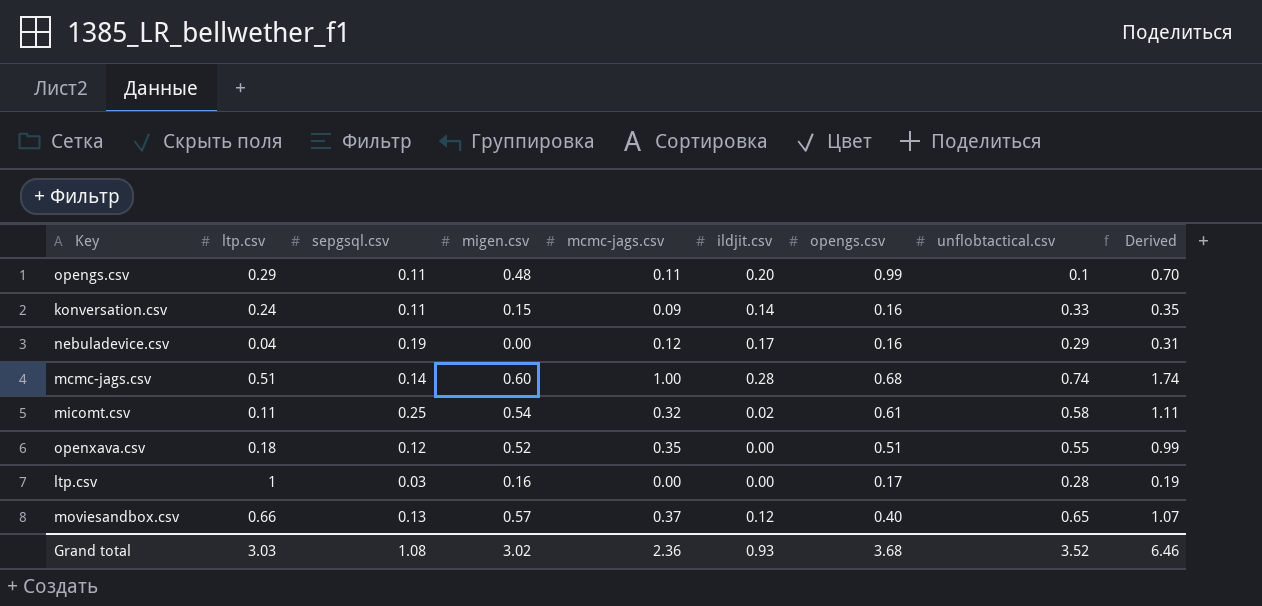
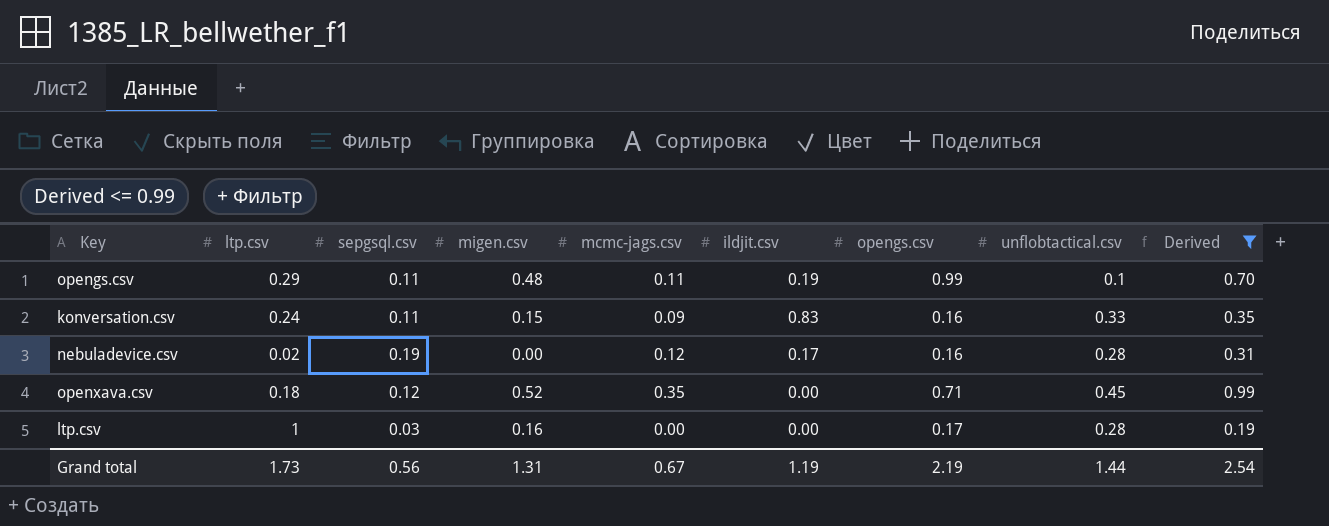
filter: none -> Derived <= 0.99
opengs.csv | ildjit.csv: 0.20 -> 0.19
konversation.csv | ildjit.csv: 0.14 -> 0.83
nebuladevice.csv | ltp.csv: 0.04 -> 0.02
nebuladevice.csv | unflobtactical.csv: 0.29 -> 0.28
openxava.csv | opengs.csv: 0.51 -> 0.71
openxava.csv | unflobtactical.csv: 0.55 -> 0.45
Grand total | ltp.csv: 3.03 -> 1.73
Grand total | sepgsql.csv: 1.08 -> 0.56
Grand total | migen.csv: 3.02 -> 1.31
Grand total | mcmc-jags.csv: 2.36 -> 0.67
Grand total | ildjit.csv: 0.93 -> 1.19
Grand total | opengs.csv: 3.68 -> 2.19
Grand total | unflobtactical.csv: 3.52 -> 1.44
Grand total | Derived: 6.46 -> 2.54

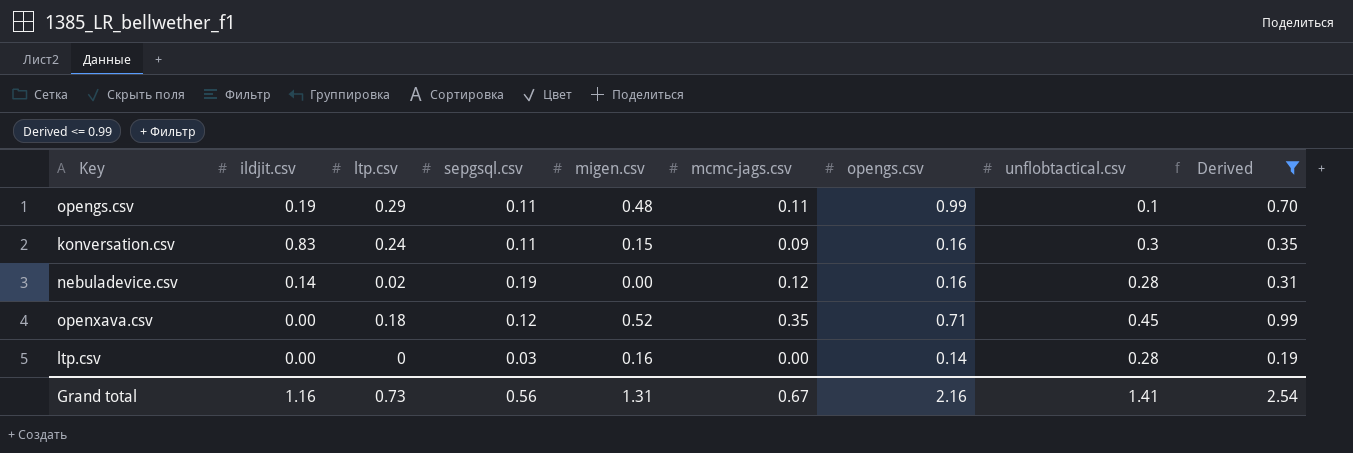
column ildjit.csv | position: 6 -> 2
konversation.csv | unflobtactical.csv: 0.33 -> 0.3
nebuladevice.csv | ildjit.csv: 0.17 -> 0.14
ltp.csv | ltp.csv: 1 -> 0
ltp.csv | opengs.csv: 0.17 -> 0.14
Grand total | ildjit.csv: 1.19 -> 1.16
Grand total | ltp.csv: 1.73 -> 0.73
Grand total | opengs.csv: 2.19 -> 2.16
Grand total | unflobtactical.csv: 1.44 -> 1.41

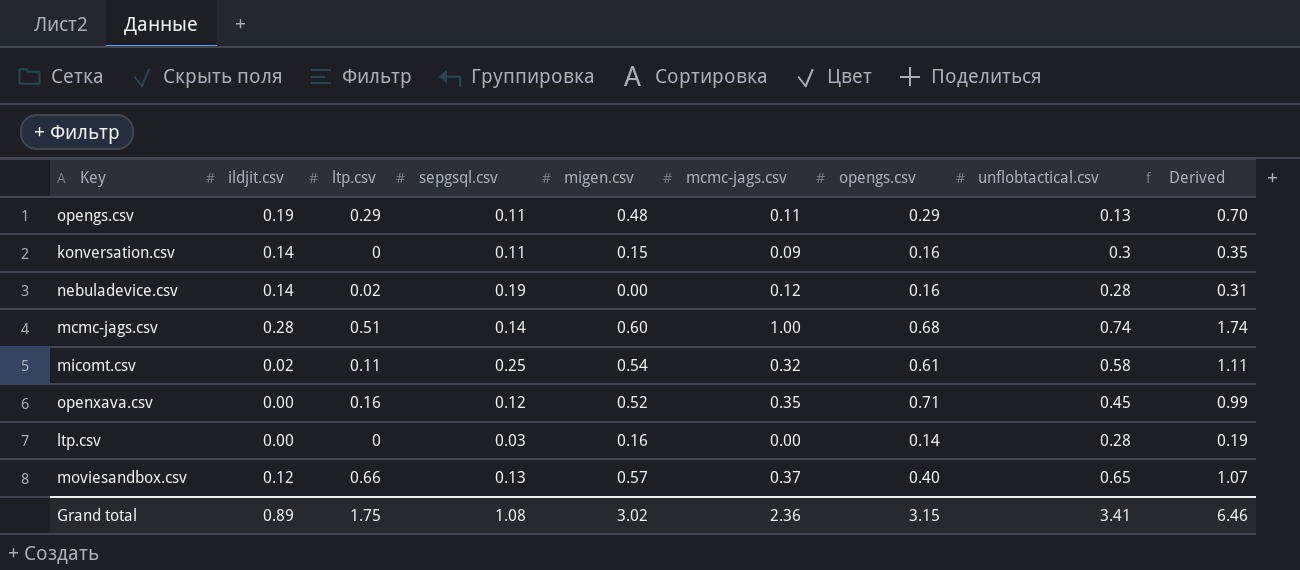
filter: Derived <= 0.99 -> none
opengs.csv | opengs.csv: 0.99 -> 0.29
opengs.csv | unflobtactical.csv: 0.1 -> 0.13
konversation.csv | ildjit.csv: 0.83 -> 0.14
konversation.csv | ltp.csv: 0.24 -> 0
openxava.csv | ltp.csv: 0.18 -> 0.16
Grand total | ildjit.csv: 1.16 -> 0.89
Grand total | ltp.csv: 0.73 -> 1.75
Grand total | sepgsql.csv: 0.56 -> 1.08
Grand total | migen.csv: 1.31 -> 3.02
Grand total | mcmc-jags.csv: 0.67 -> 2.36
Grand total | opengs.csv: 2.16 -> 3.15
Grand total | unflobtactical.csv: 1.41 -> 3.41
Grand total | Derived: 2.54 -> 6.46

